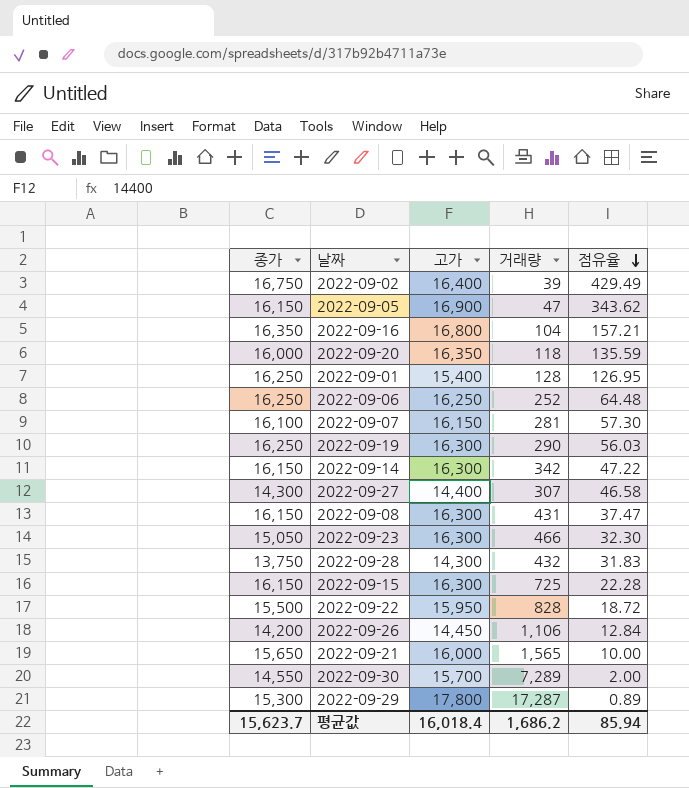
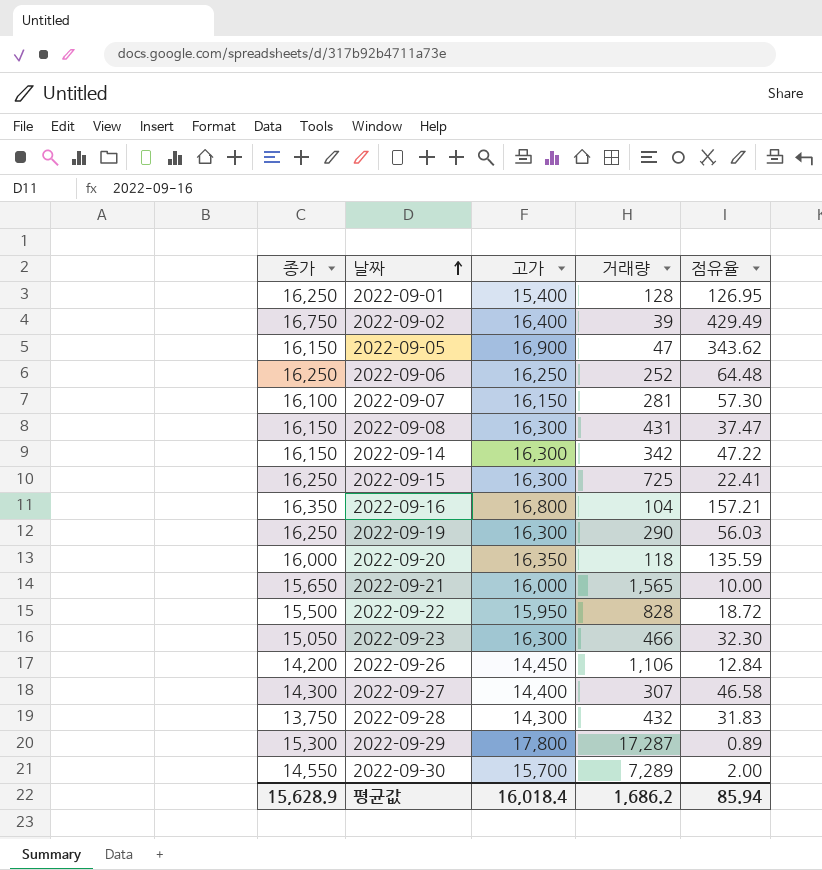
row order: 점유율 descending -> 날짜 ascending
2022-09-15 | 종가: 16,150 -> 16,250
2022-09-15 | 점유율: 22.28 -> 22.41
평균값 | 종가: 15,623.7 -> 15,628.9

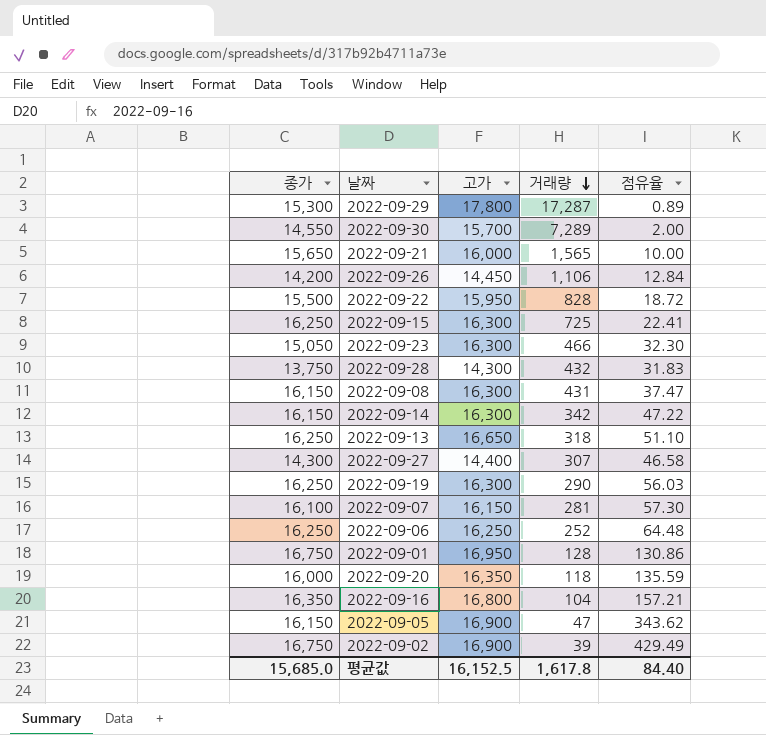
row order: 날짜 ascending -> 거래량 descending
row 2022-09-13: none -> 16,250 | 16,650 | 318 | 51.10
2022-09-01 | 종가: 16,250 -> 16,750
2022-09-01 | 고가: 15,400 -> 16,950
2022-09-01 | 점유율: 126.95 -> 130.86
2022-09-02 | 고가: 16,400 -> 16,900
평균값 | 종가: 15,628.9 -> 15,685.0
평균값 | 고가: 16,018.4 -> 16,152.5
평균값 | 거래량: 1,686.2 -> 1,617.8
평균값 | 점유율: 85.94 -> 84.40

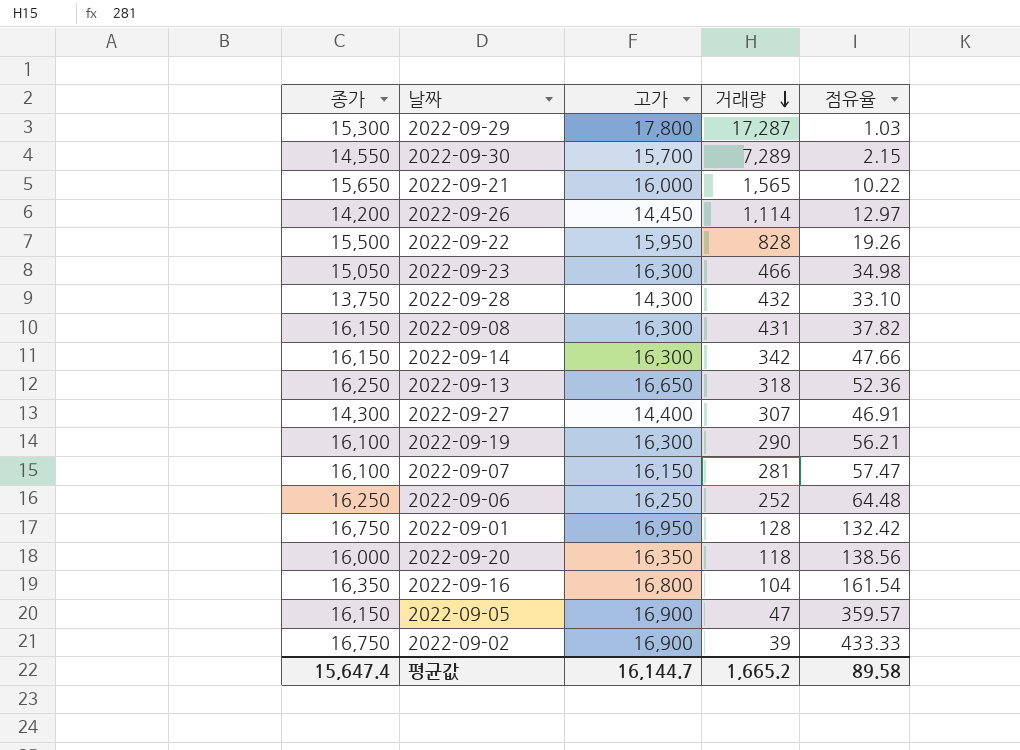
column 점유율 | formula: [종가] / [거래량] -> [고가] / [거래량]
row 2022-09-15: 16,250 | 16,300 | 725 | 22.41 -> none
2022-09-26 | 거래량: 1,106 -> 1,114
2022-09-19 | 종가: 16,250 -> 16,100
평균값 | 종가: 15,685.0 -> 15,647.4
평균값 | 고가: 16,152.5 -> 16,144.7
평균값 | 거래량: 1,617.8 -> 1,665.2
평균값 | 점유율: 84.40 -> 89.58

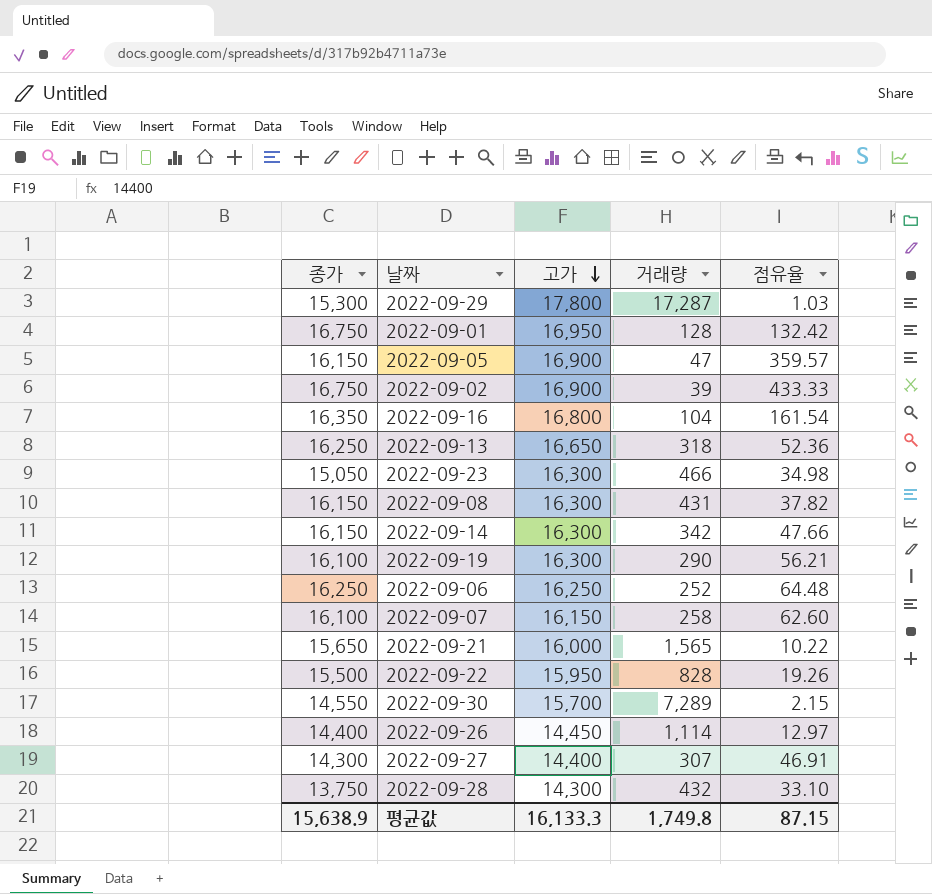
row order: 거래량 descending -> 고가 descending
row 2022-09-20: 16,000 | 16,350 | 118 | 138.56 -> none
2022-09-07 | 거래량: 281 -> 258
2022-09-07 | 점유율: 57.47 -> 62.60
2022-09-26 | 종가: 14,200 -> 14,400
평균값 | 종가: 15,647.4 -> 15,638.9
평균값 | 고가: 16,144.7 -> 16,133.3
평균값 | 거래량: 1,665.2 -> 1,749.8
평균값 | 점유율: 89.58 -> 87.15

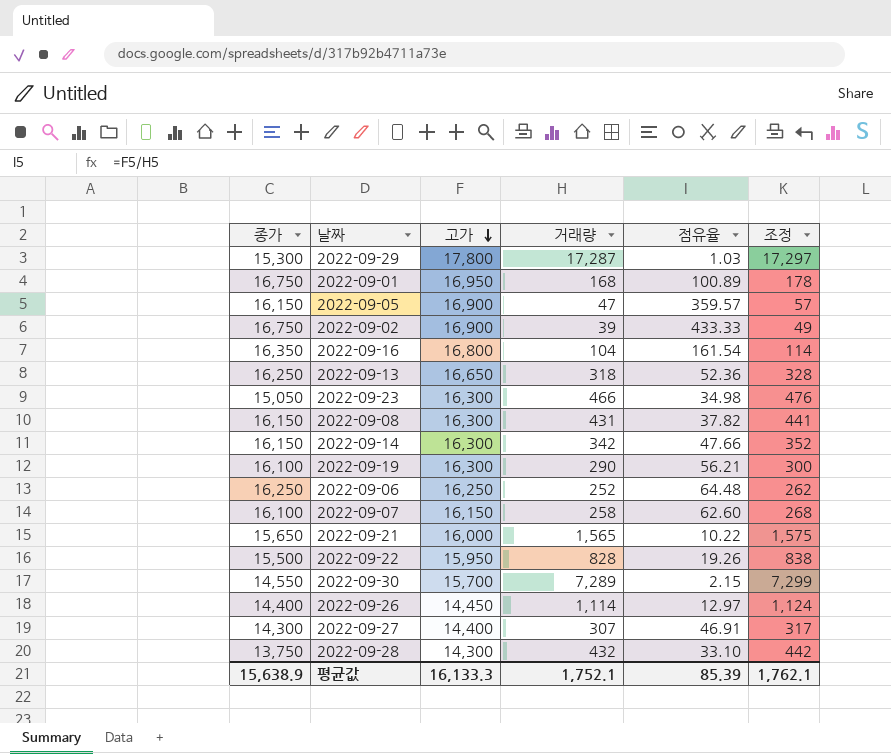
column 조정 | formula: none -> [거래량] + 10
2022-09-01 | 거래량: 128 -> 168
2022-09-01 | 점유율: 132.42 -> 100.89
평균값 | 거래량: 1,749.8 -> 1,752.1
평균값 | 점유율: 87.15 -> 85.39

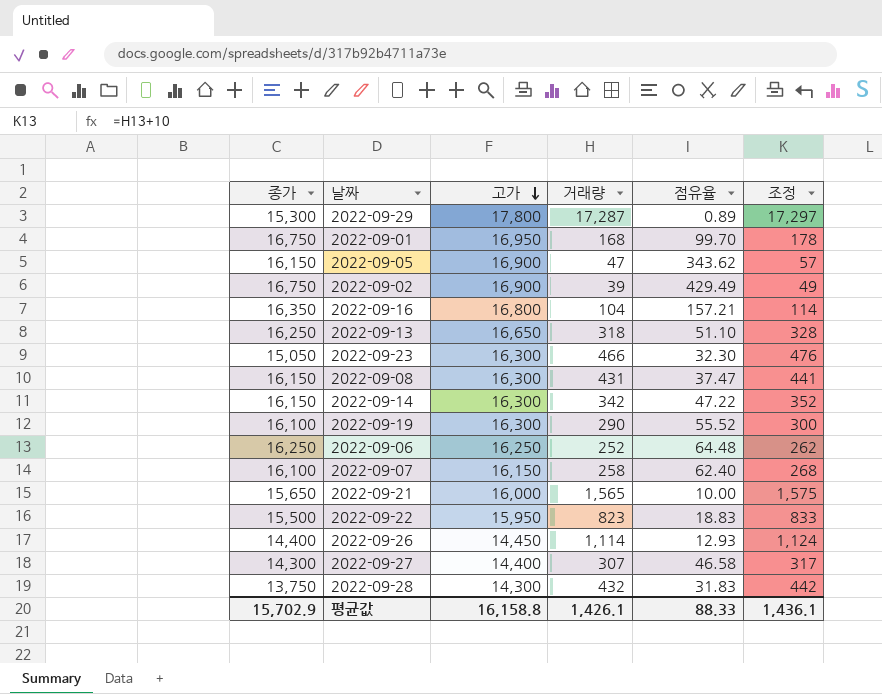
column 점유율 | formula: [고가] / [거래량] -> [종가] / [거래량]
row 2022-09-30: 14,550 | 15,700 | 7,289 | 2.15 | 7,299 -> none
2022-09-22 | 거래량: 828 -> 823
2022-09-22 | 조정: 838 -> 833
평균값 | 종가: 15,638.9 -> 15,702.9
평균값 | 고가: 16,133.3 -> 16,158.8
평균값 | 거래량: 1,752.1 -> 1,426.1
평균값 | 점유율: 85.39 -> 88.33
평균값 | 조정: 1,762.1 -> 1,436.1

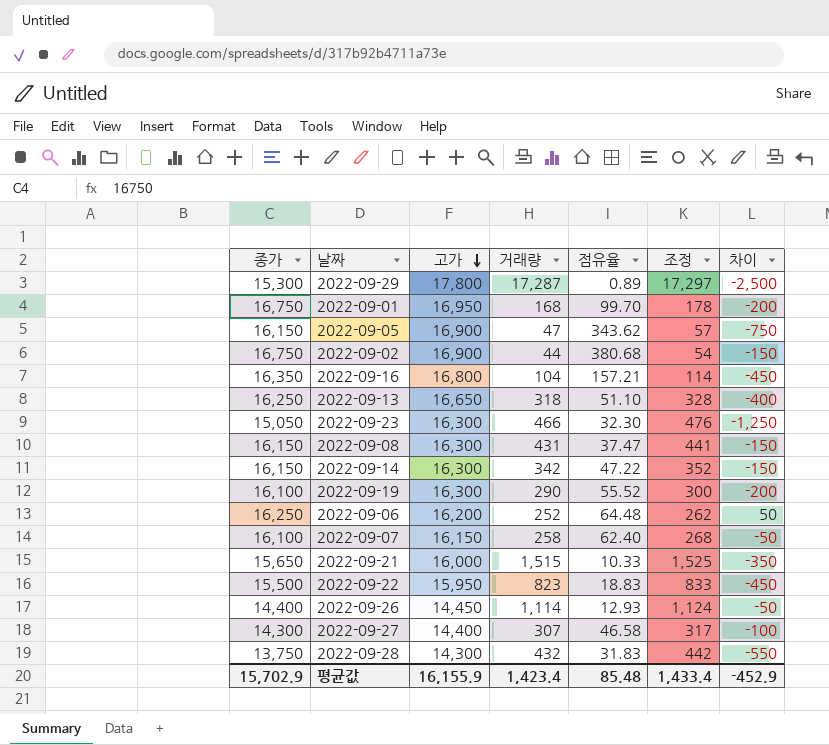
column 차이 | formula: none -> [종가] - [고가]
2022-09-02 | 거래량: 39 -> 44
2022-09-02 | 점유율: 429.49 -> 380.68
2022-09-02 | 조정: 49 -> 54
2022-09-06 | 고가: 16,250 -> 16,200
2022-09-21 | 거래량: 1,565 -> 1,515
2022-09-21 | 점유율: 10.00 -> 10.33
2022-09-21 | 조정: 1,575 -> 1,525
평균값 | 고가: 16,158.8 -> 16,155.9
평균값 | 거래량: 1,426.1 -> 1,423.4
평균값 | 점유율: 88.33 -> 85.48
평균값 | 조정: 1,436.1 -> 1,433.4

